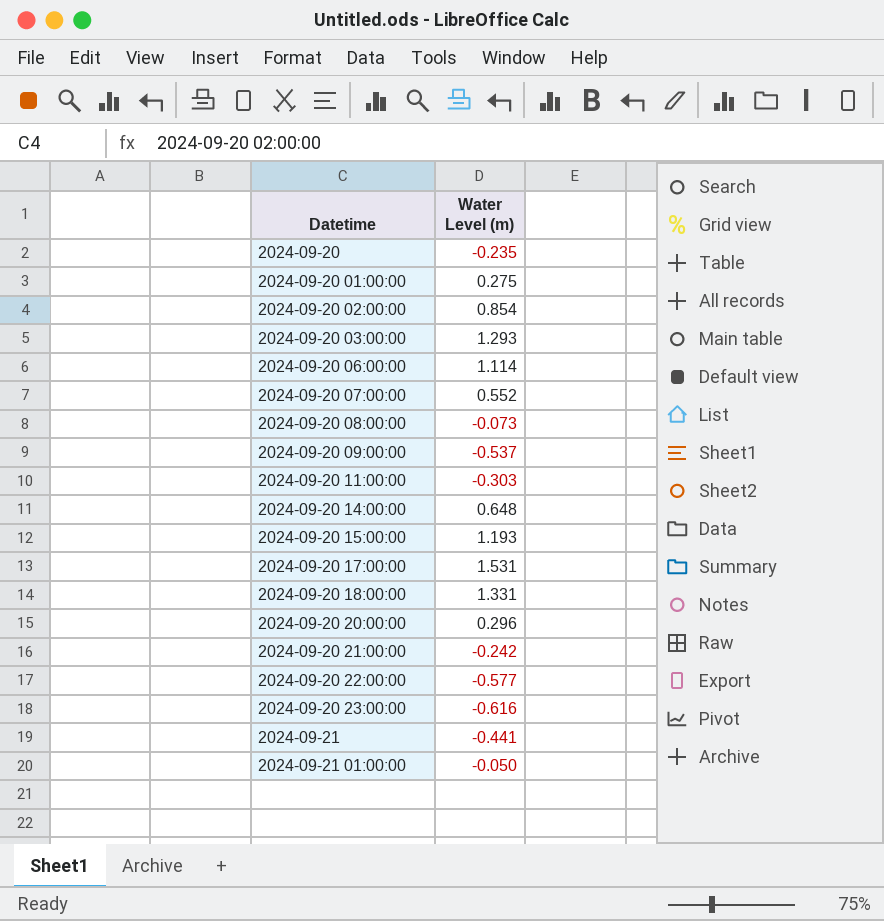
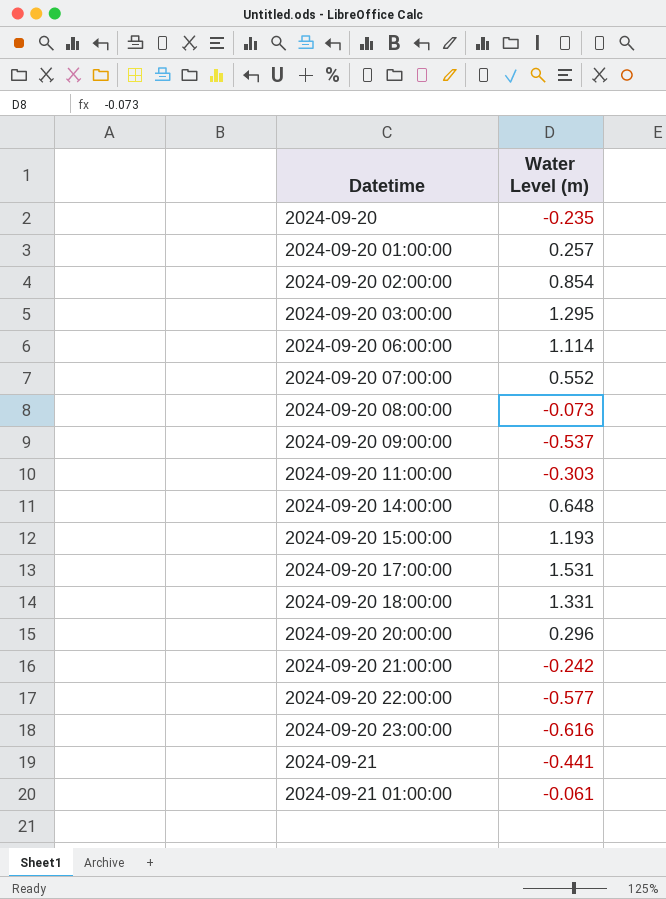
2024-09-20 01:00:00 | Water Level (m): 0.275 -> 0.257
2024-09-20 03:00:00 | Water Level (m): 1.293 -> 1.295
2024-09-21 01:00:00 | Water Level (m): -0.050 -> -0.061

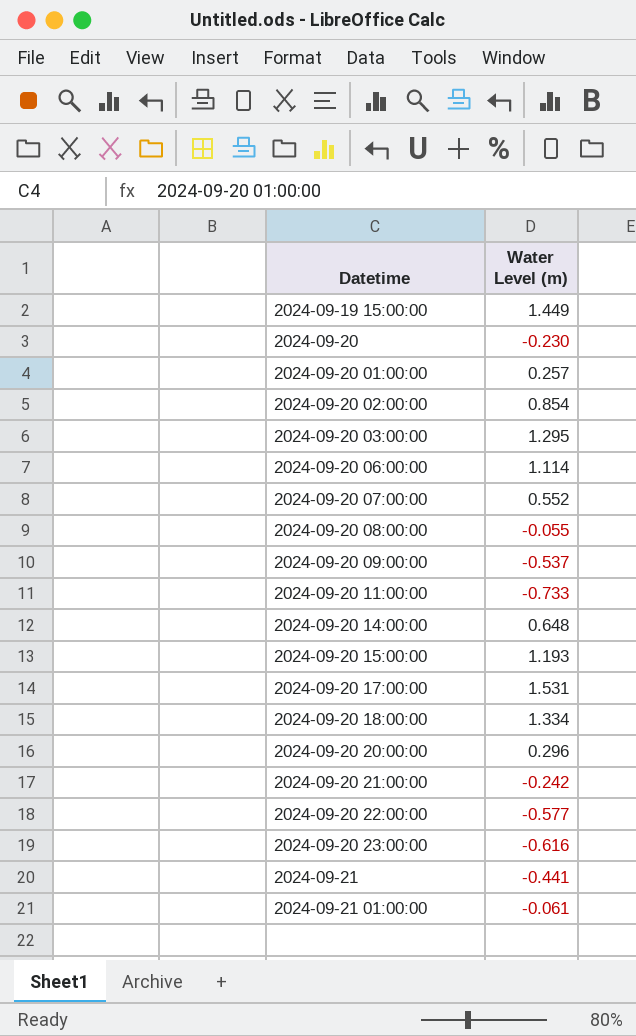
row 2024-09-19 15:00:00: none -> 1.449
2024-09-20 | Water Level (m): -0.235 -> -0.230
2024-09-20 08:00:00 | Water Level (m): -0.073 -> -0.055
2024-09-20 11:00:00 | Water Level (m): -0.303 -> -0.733
2024-09-20 18:00:00 | Water Level (m): 1.331 -> 1.334

